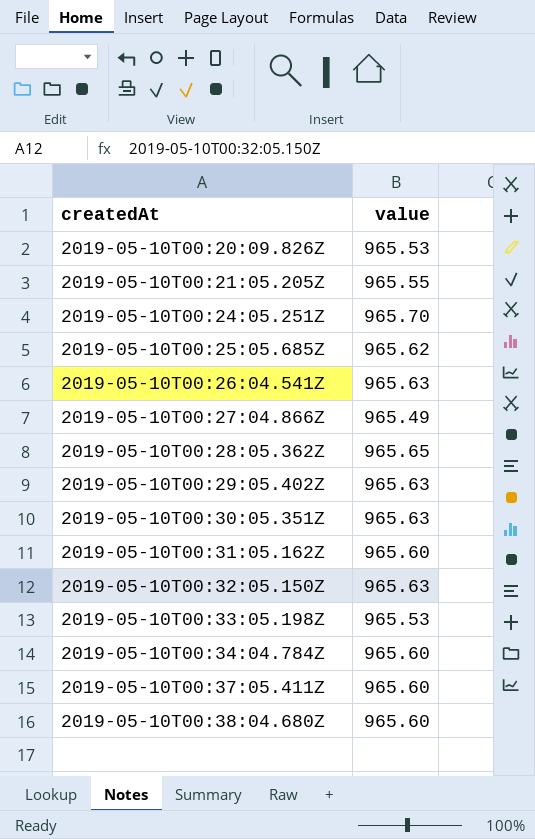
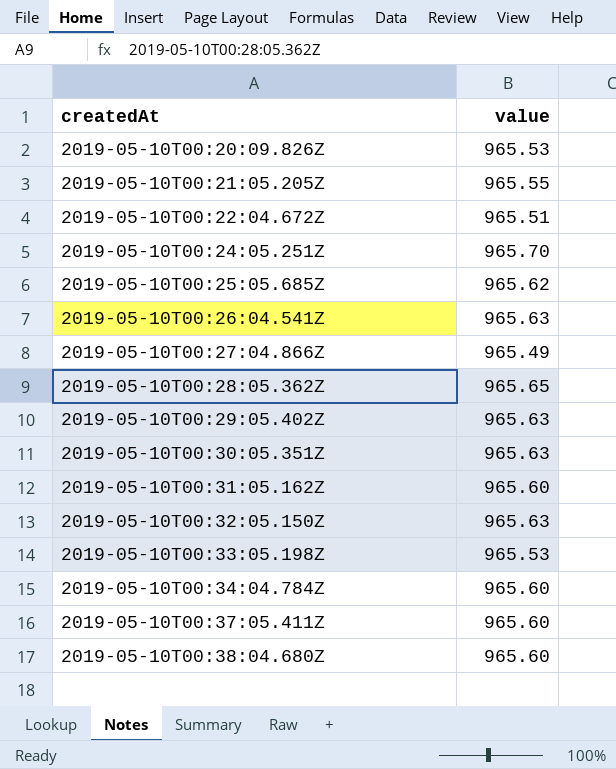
row 2019-05-10T00:22:04.672Z: none -> 965.51

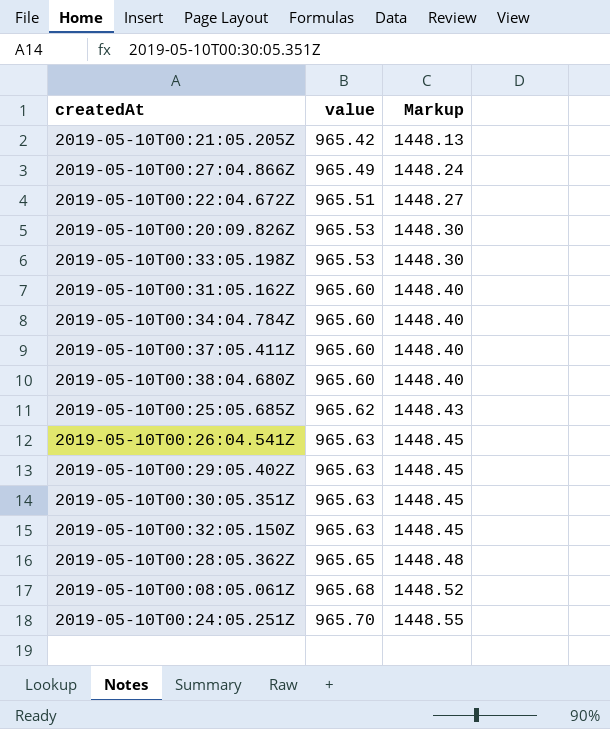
row order: createdAt ascending -> value ascending
column Markup | formula: none -> [value] * 1.5
2019-05-10T00:21:05.205Z | value: 965.55 -> 965.42
row 2019-05-10T00:08:05.061Z: none -> 965.68 | 1448.52

